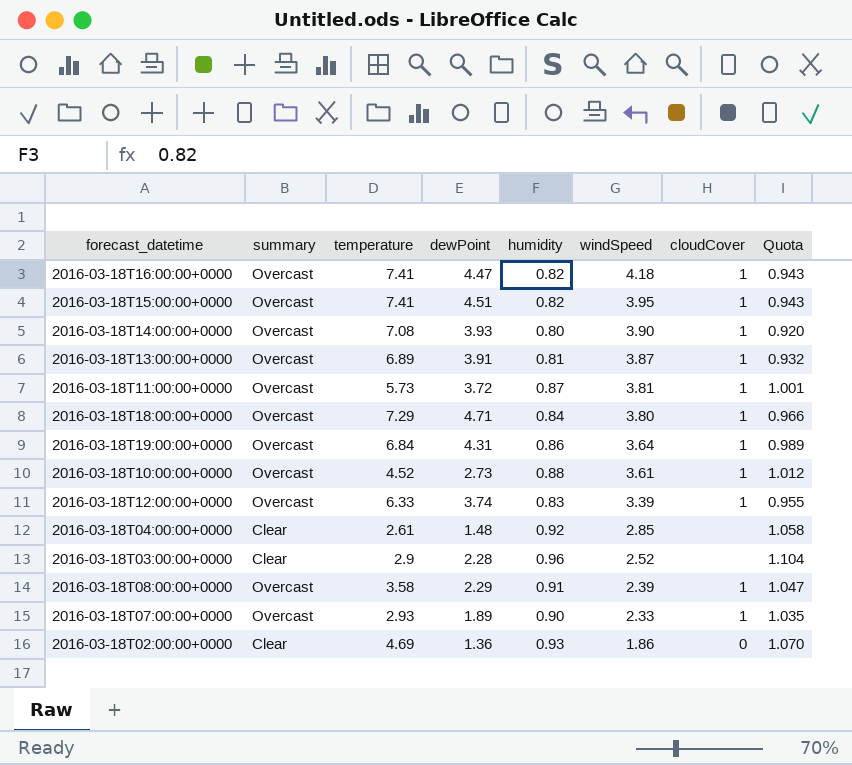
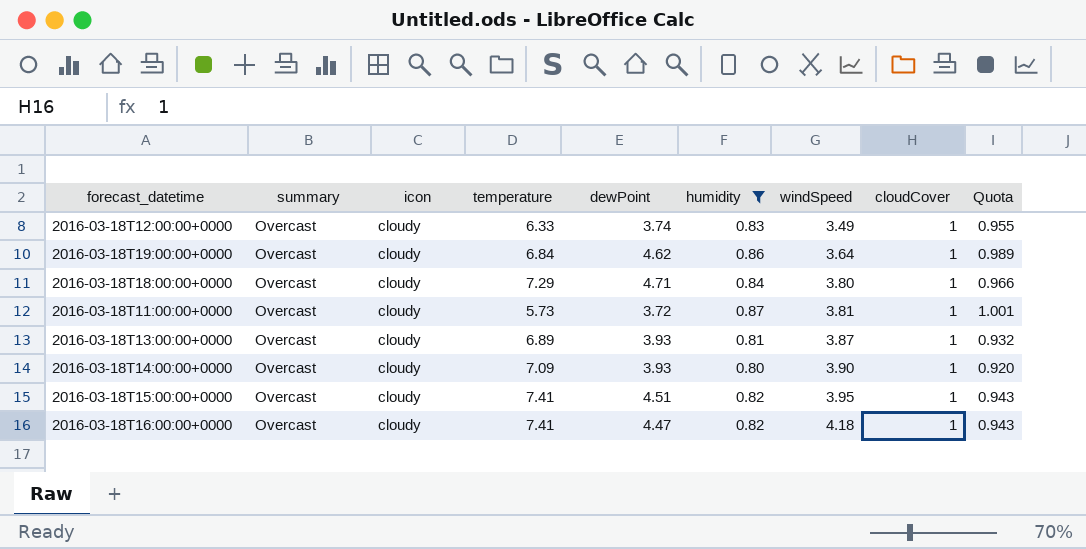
filter: none -> humidity <= 0.87
row order: windSpeed descending -> windSpeed ascending
column icon | position: none -> 3
2016-03-18T12:00:00+0000 | windSpeed: 3.39 -> 3.49
2016-03-18T19:00:00+0000 | dewPoint: 4.31 -> 4.62
2016-03-18T13:00:00+0000 | dewPoint: 3.91 -> 3.93
2016-03-18T14:00:00+0000 | temperature: 7.08 -> 7.09

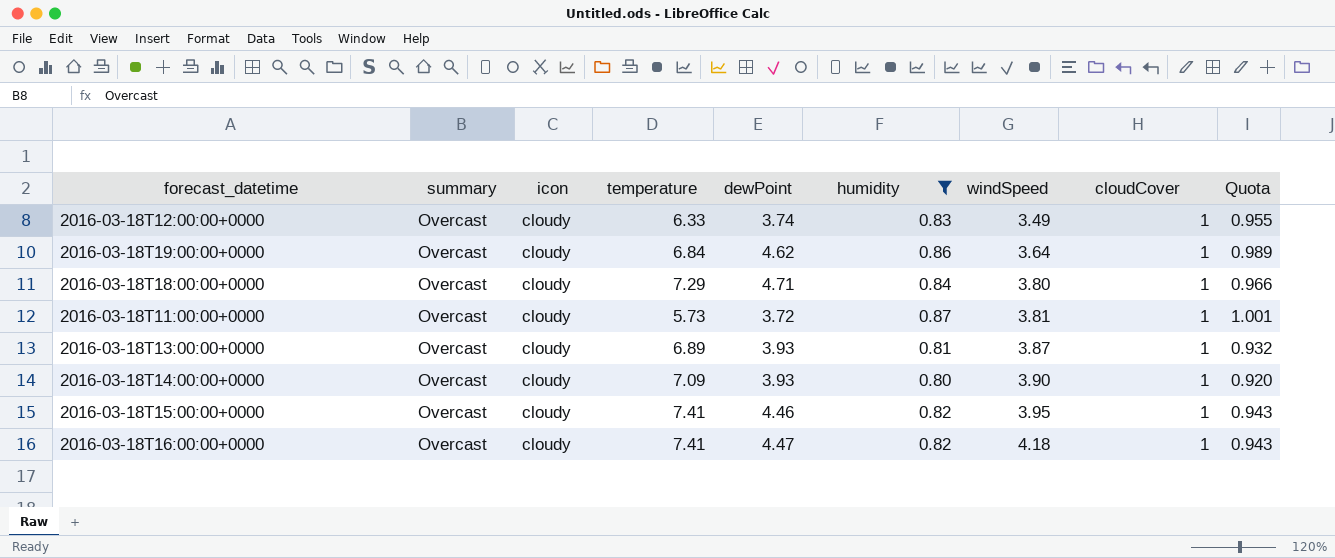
2016-03-18T15:00:00+0000 | dewPoint: 4.51 -> 4.46

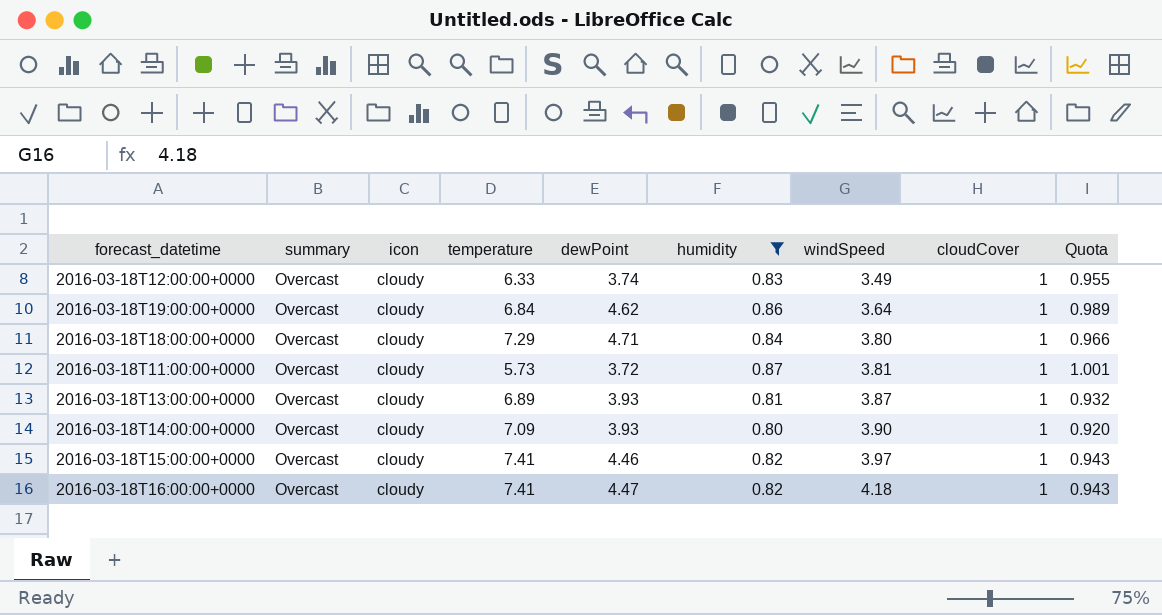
2016-03-18T15:00:00+0000 | windSpeed: 3.95 -> 3.97

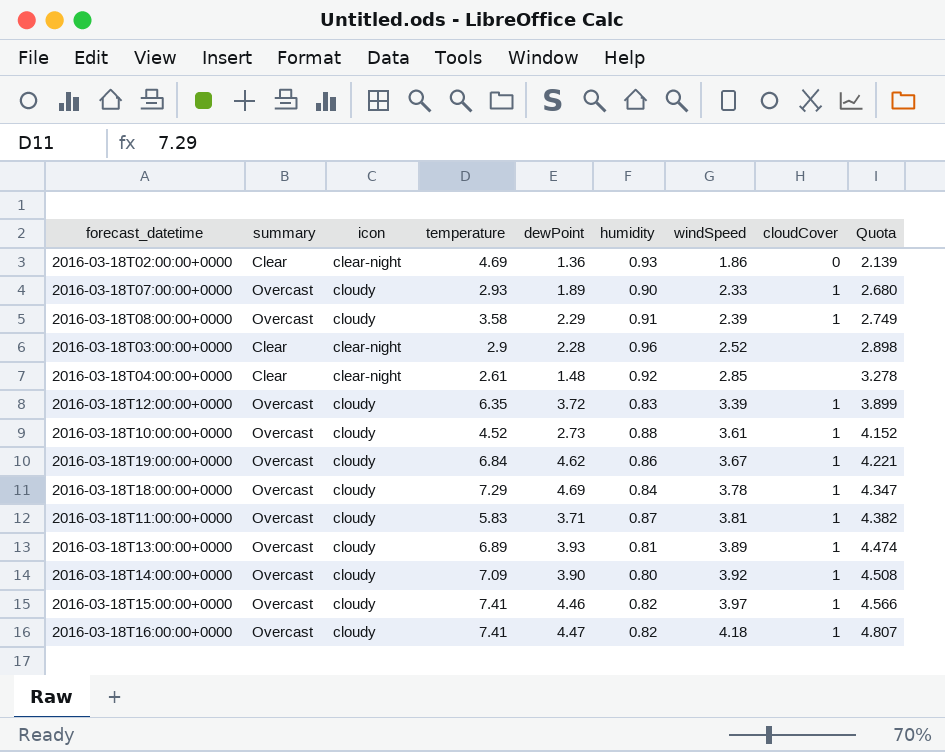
filter: humidity <= 0.87 -> none
column Quota | formula: [humidity] * 1.15 -> [windSpeed] * 1.15
2016-03-18T12:00:00+0000 | temperature: 6.33 -> 6.35
2016-03-18T12:00:00+0000 | dewPoint: 3.74 -> 3.72
2016-03-18T12:00:00+0000 | windSpeed: 3.49 -> 3.39
2016-03-18T19:00:00+0000 | windSpeed: 3.64 -> 3.67
2016-03-18T18:00:00+0000 | dewPoint: 4.71 -> 4.69
2016-03-18T18:00:00+0000 | windSpeed: 3.80 -> 3.78
2016-03-18T11:00:00+0000 | temperature: 5.73 -> 5.83
2016-03-18T11:00:00+0000 | dewPoint: 3.72 -> 3.71
2016-03-18T13:00:00+0000 | windSpeed: 3.87 -> 3.89
2016-03-18T14:00:00+0000 | dewPoint: 3.93 -> 3.90
2016-03-18T14:00:00+0000 | windSpeed: 3.90 -> 3.92

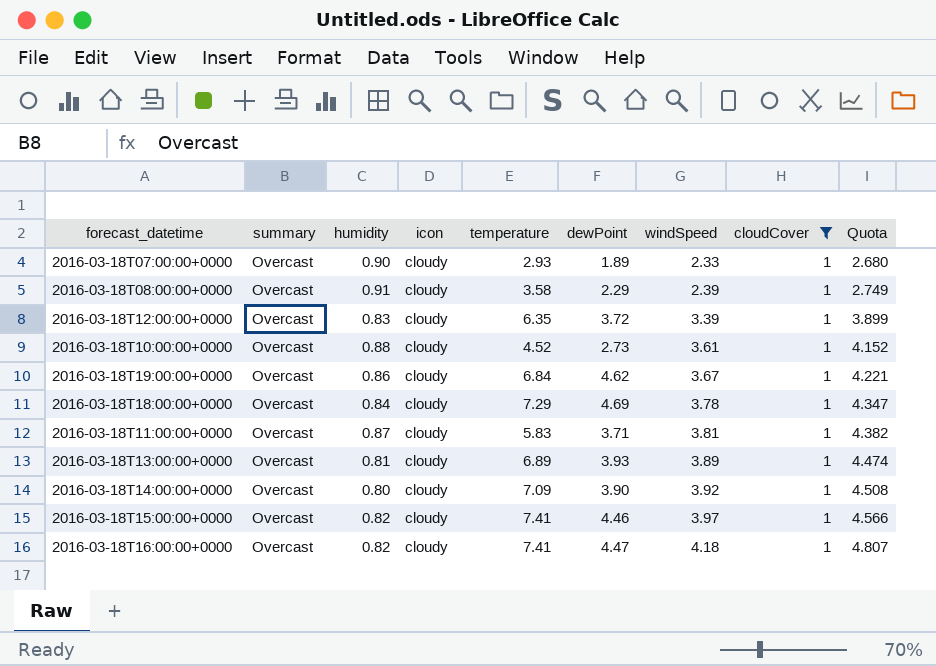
filter: none -> cloudCover = 1
column humidity | position: 6 -> 3

